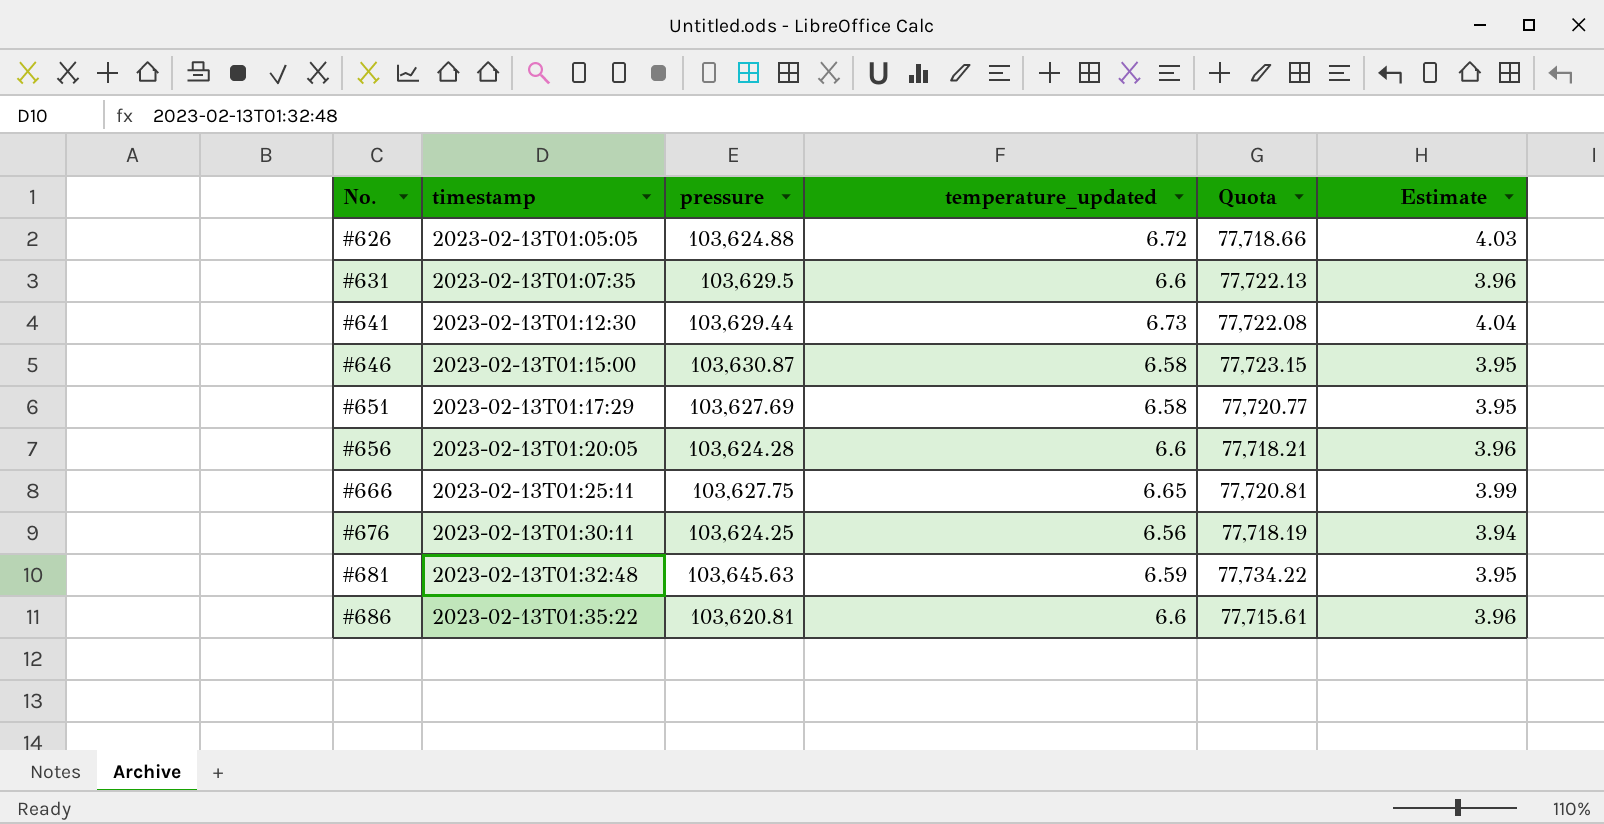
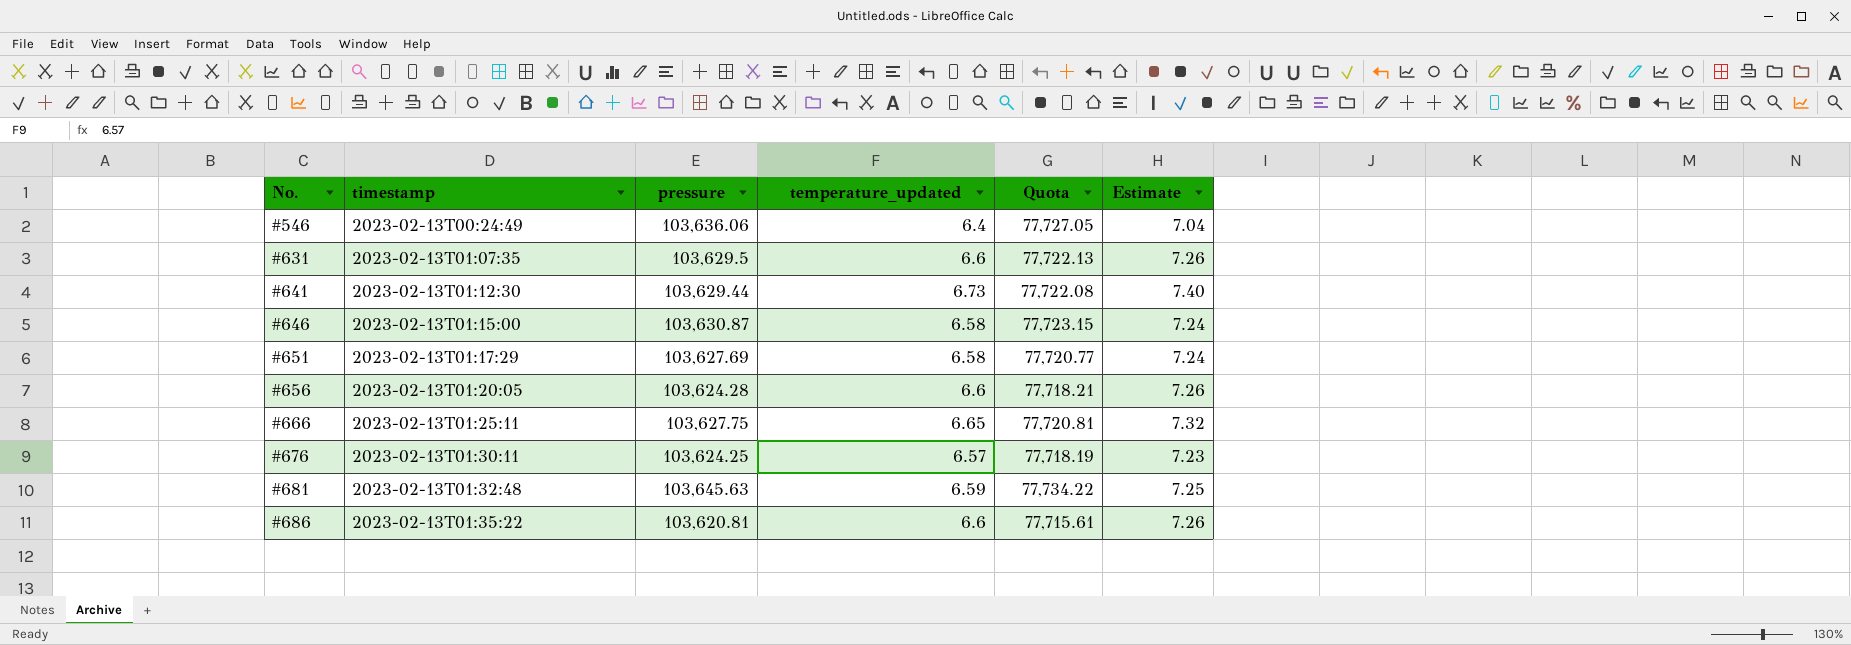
column Estimate | formula: [temperature_updated] * 0.6 -> [temperature_updated] * 1.1
row #626: 2023-02-13T01:05:05 | 103,624.88 | 6.72 | 77,718.66 | 4.03 -> none
row #546: none -> 2023-02-13T00:24:49 | 103,636.06 | 6.4 | 77,727.05 | 7.04
#676 | temperature_updated: 6.56 -> 6.57

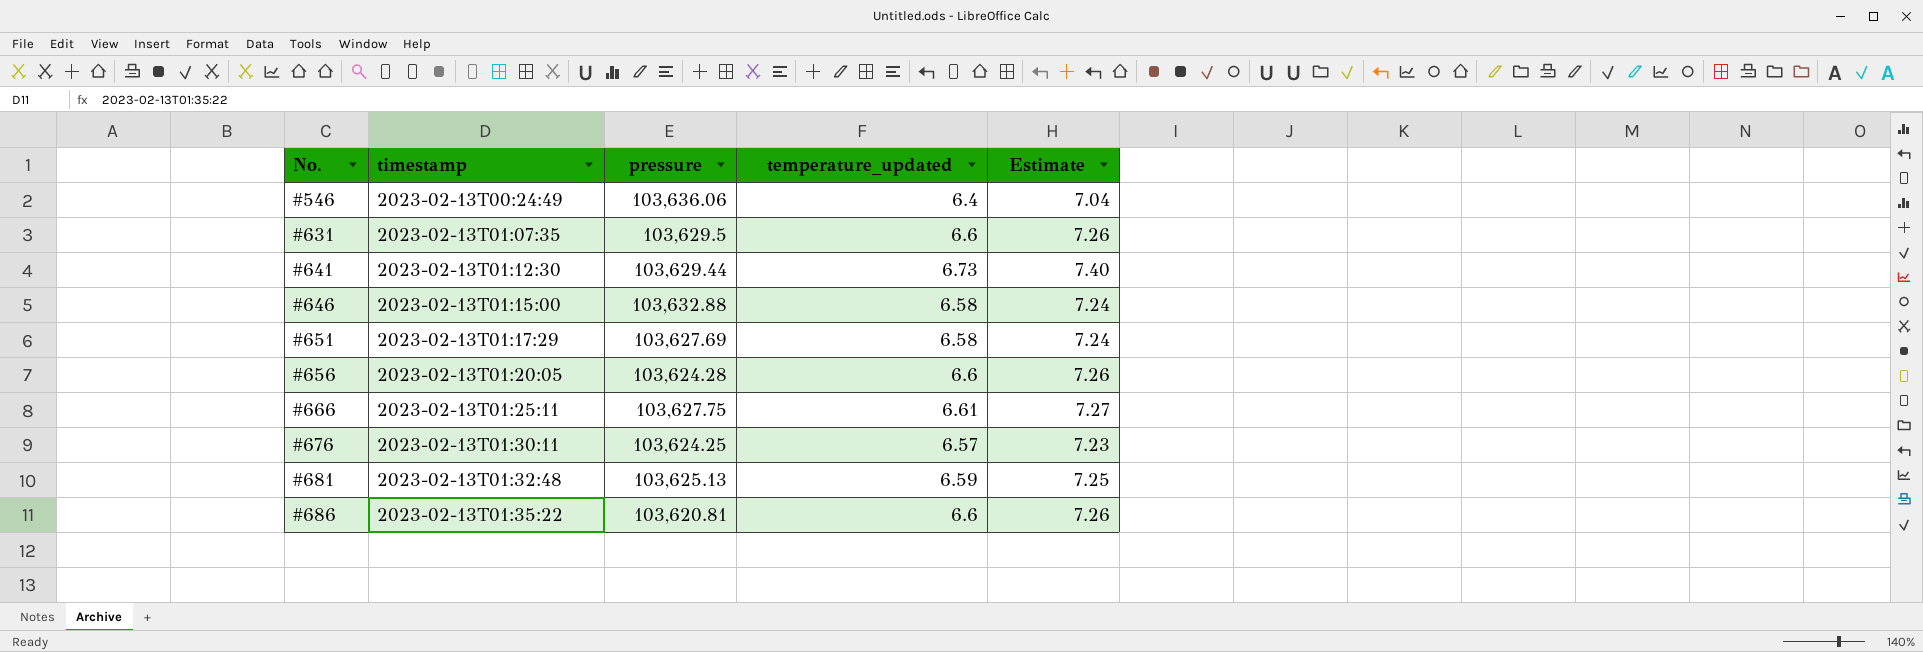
column Quota | formula: [pressure] * 0.75 -> none
#646 | pressure: 103,630.87 -> 103,632.88
#666 | temperature_updated: 6.65 -> 6.61
#666 | Estimate: 7.32 -> 7.27
#681 | pressure: 103,645.63 -> 103,625.13

